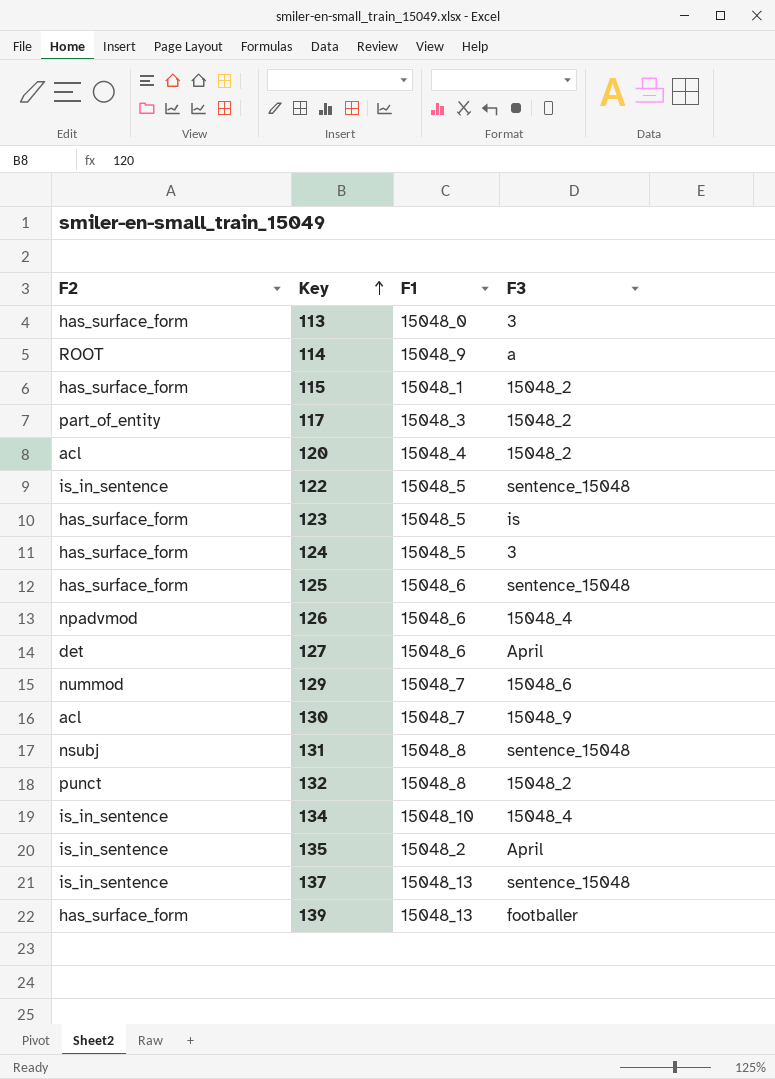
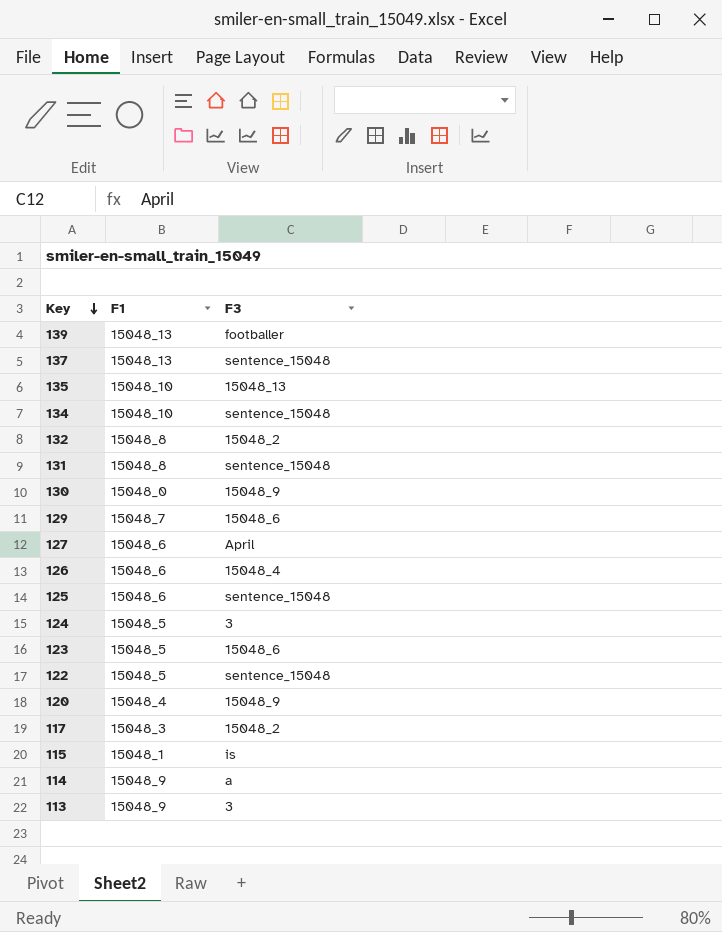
row order: Key ascending -> Key descending
column F2 | position: 1 -> none
135 | F1: 15048_2 -> 15048_10
135 | F3: April -> 15048_13
134 | F3: 15048_4 -> sentence_15048
130 | F1: 15048_7 -> 15048_0
123 | F3: is -> 15048_6
120 | F3: 15048_2 -> 15048_9
115 | F3: 15048_2 -> is
113 | F1: 15048_0 -> 15048_9

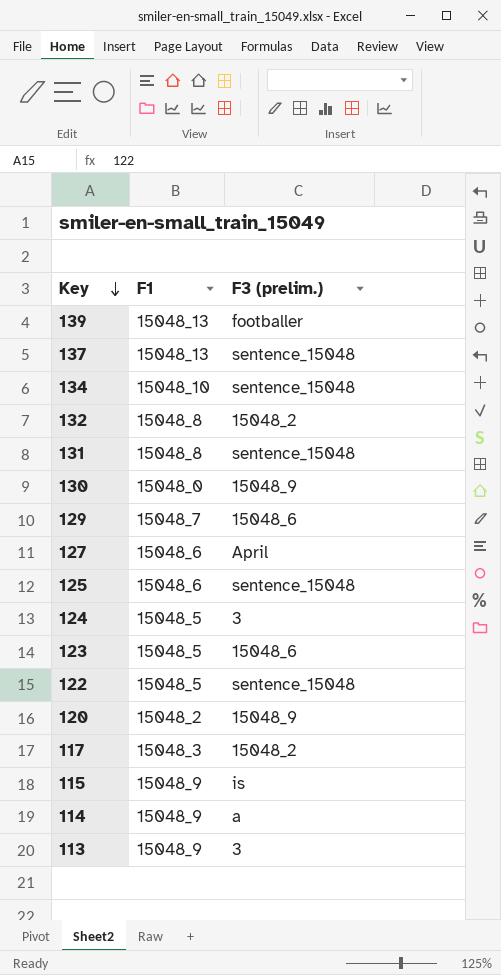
column name: F3 -> F3 (prelim.)
row 135: 15048_10 | 15048_13 -> none
row 126: 15048_6 | 15048_4 -> none
120 | F1: 15048_4 -> 15048_2
115 | F1: 15048_1 -> 15048_9

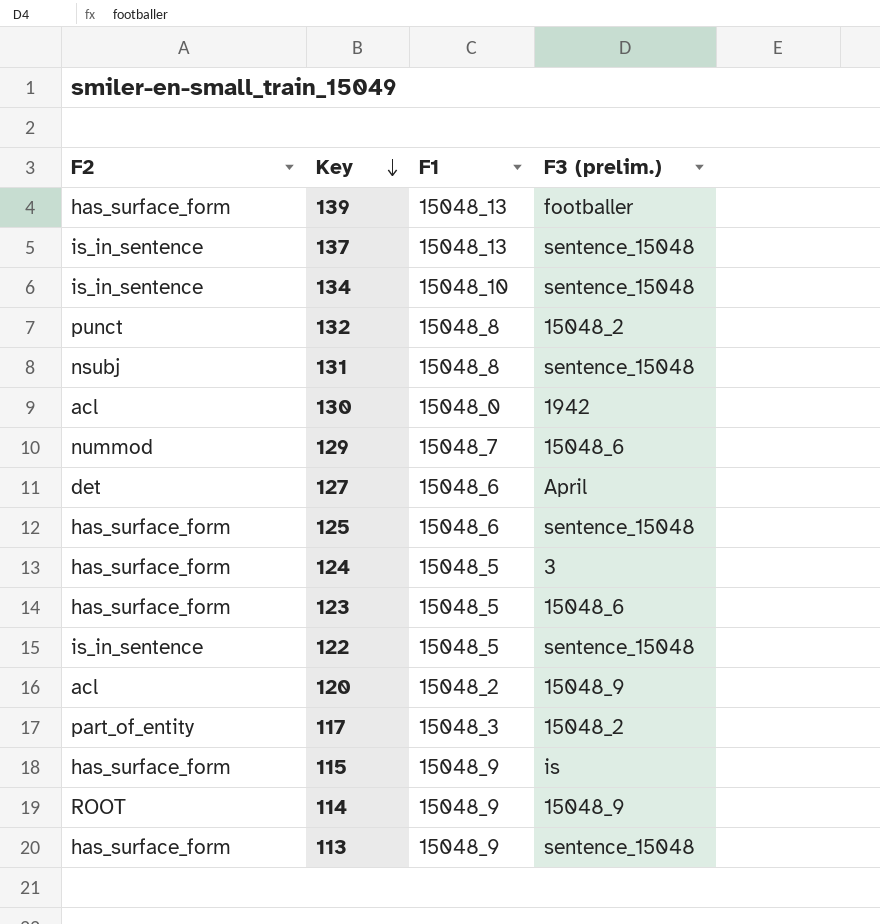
column F2 | position: none -> 1
130 | F3 (prelim.): 15048_9 -> 1942
114 | F3 (prelim.): a -> 15048_9
113 | F3 (prelim.): 3 -> sentence_15048

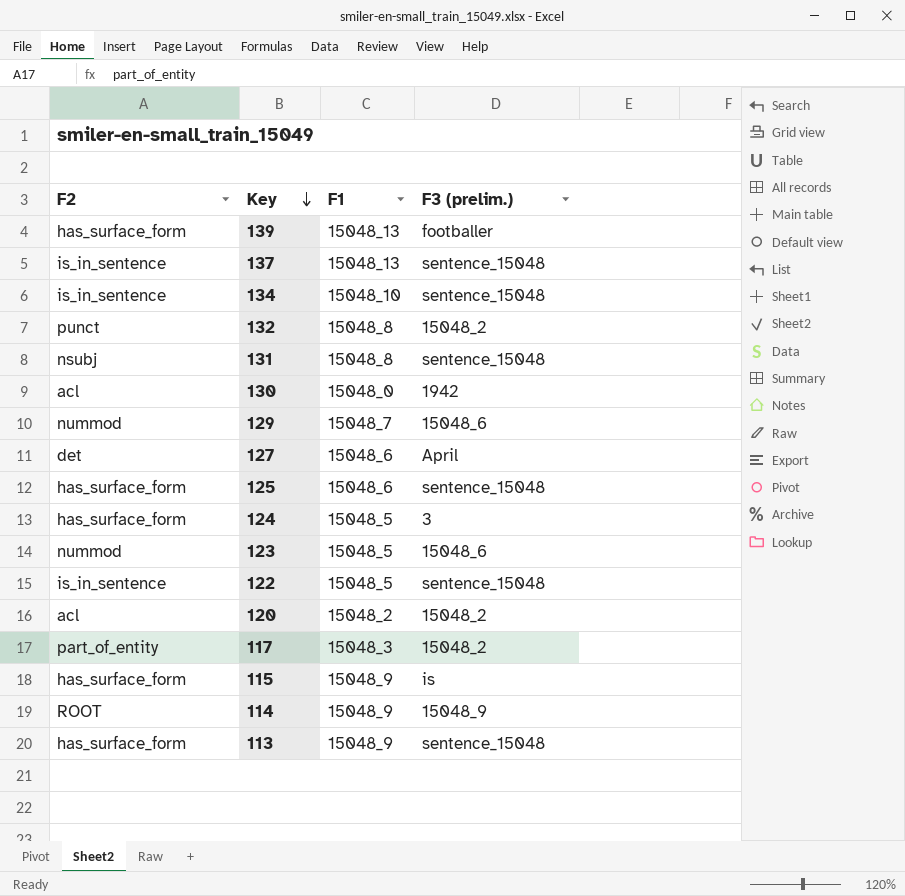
123 | F2: has_surface_form -> nummod
120 | F3 (prelim.): 15048_9 -> 15048_2

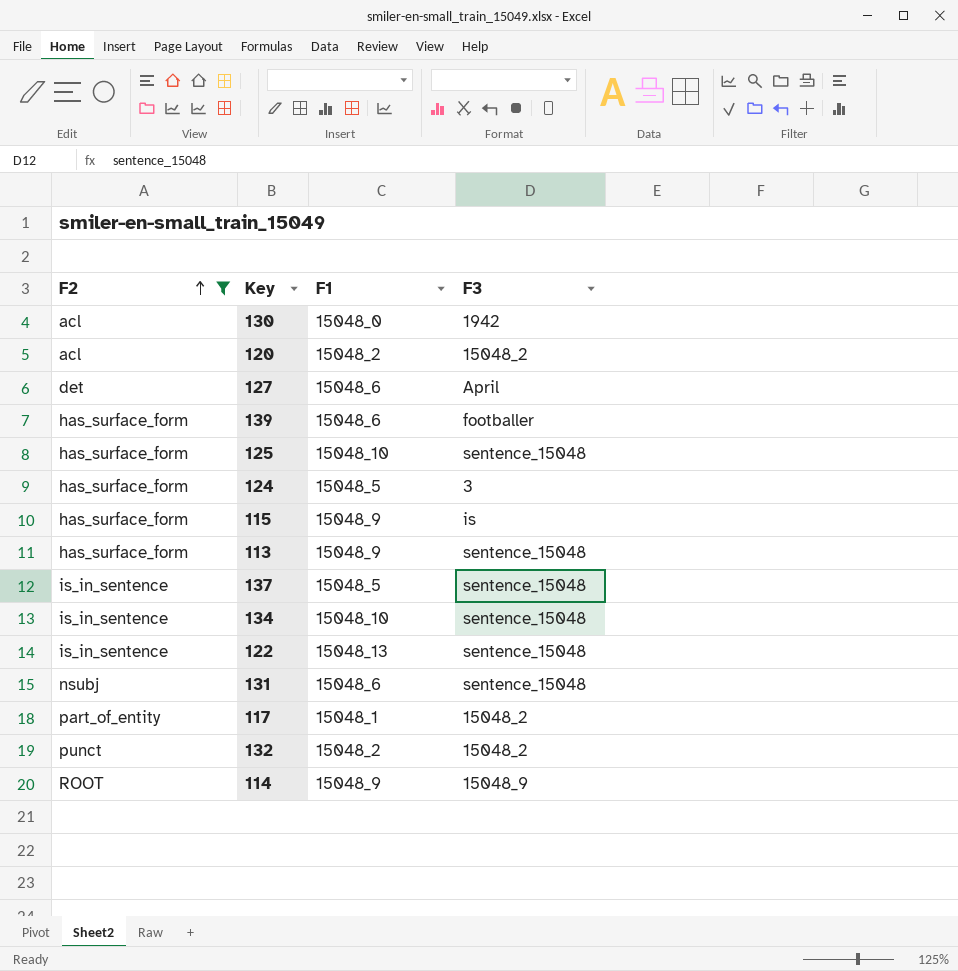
filter: none -> F2 != nummod
row order: Key descending -> F2 ascending
column name: F3 (prelim.) -> F3
139 | F1: 15048_13 -> 15048_6
125 | F1: 15048_6 -> 15048_10
137 | F1: 15048_13 -> 15048_5
122 | F1: 15048_5 -> 15048_13
131 | F1: 15048_8 -> 15048_6
117 | F1: 15048_3 -> 15048_1
132 | F1: 15048_8 -> 15048_2

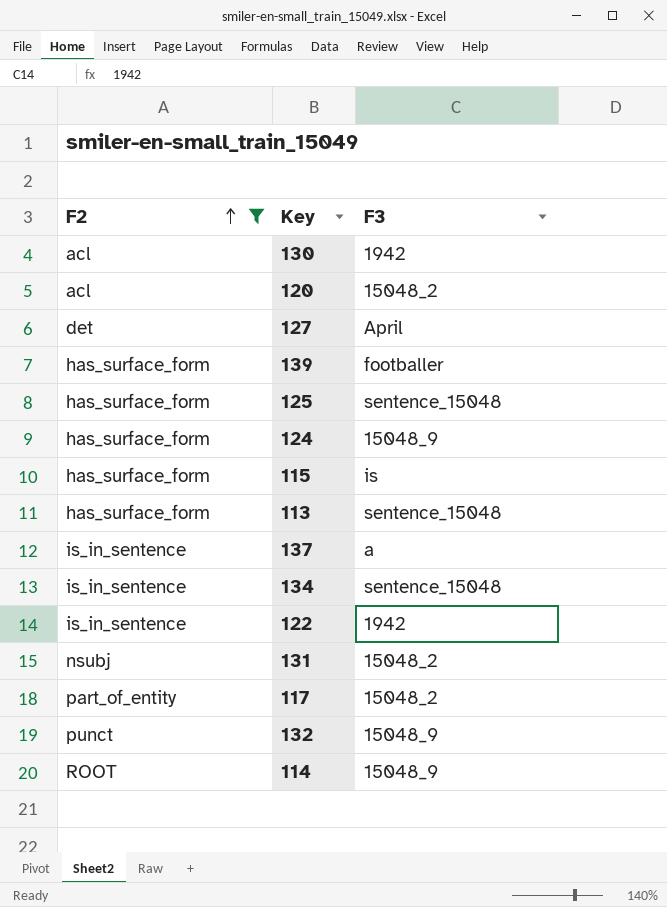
column F1 | position: 3 -> none
124 | F3: 3 -> 15048_9
137 | F3: sentence_15048 -> a
122 | F3: sentence_15048 -> 1942
131 | F3: sentence_15048 -> 15048_2
132 | F3: 15048_2 -> 15048_9

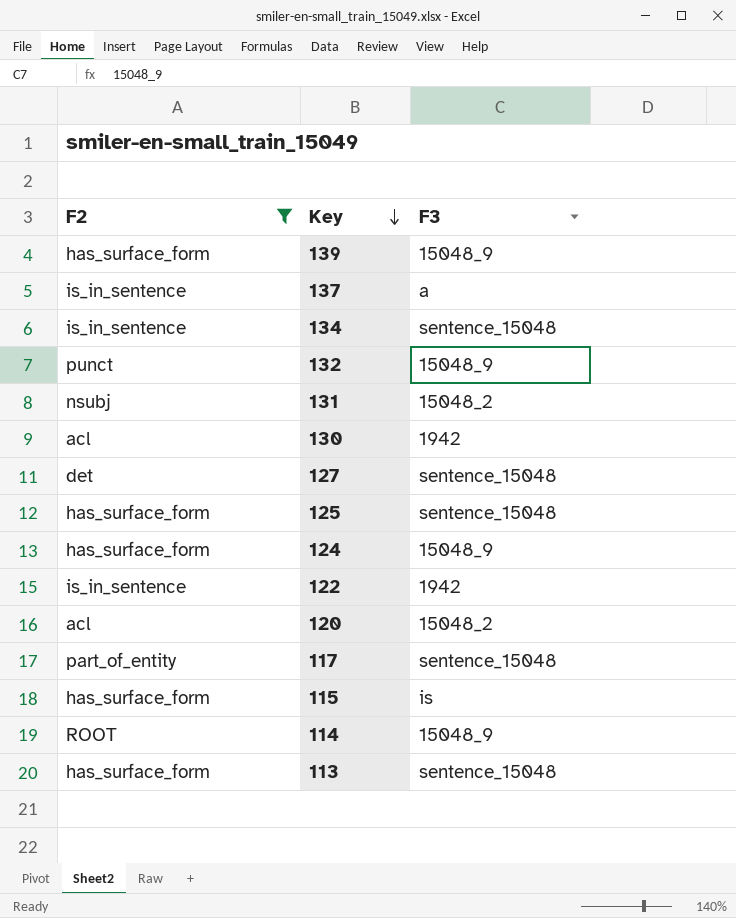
row order: F2 ascending -> Key descending
139 | F3: footballer -> 15048_9
127 | F3: April -> sentence_15048
117 | F3: 15048_2 -> sentence_15048

